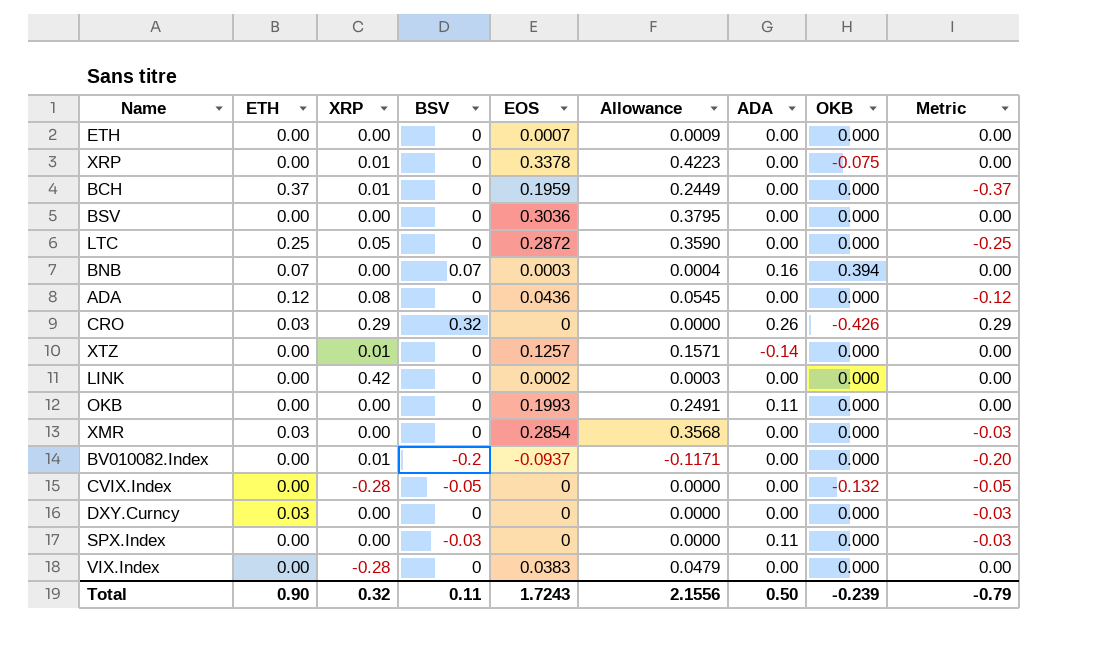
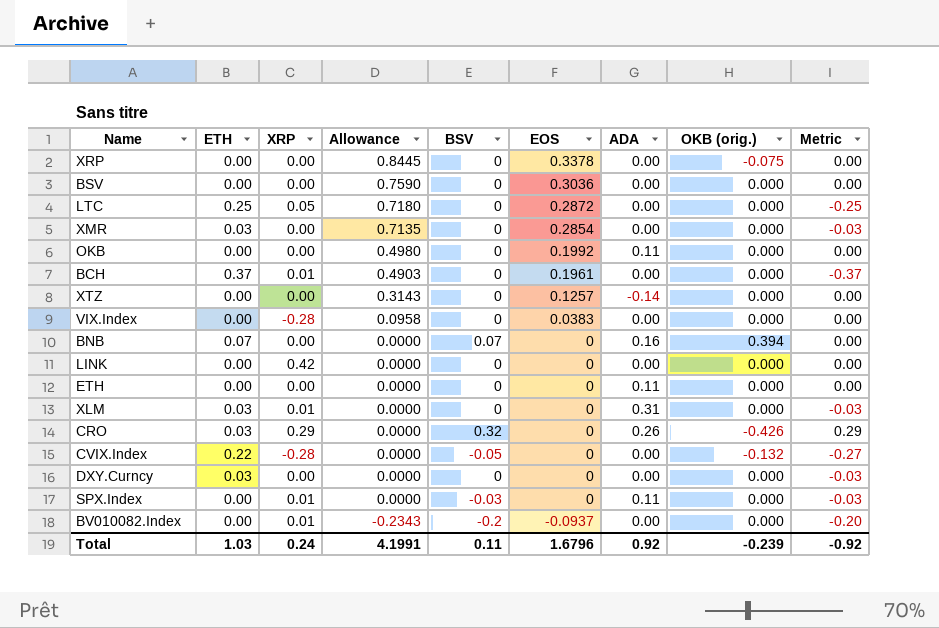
row order: none -> Allowance descending
column Allowance | formula: [EOS] * 1.25 -> [EOS] * 2.5
column Allowance | position: 6 -> 4
column name: OKB -> OKB (orig.)
row ADA: 0.12 | 0.08 | 0 | 0.0436 | 0.0545 | 0.00 | 0.000 | -0.12 -> none
XRP | XRP: 0.01 -> 0.00
OKB | EOS: 0.1993 -> 0.1992
BCH | EOS: 0.1959 -> 0.1961
XTZ | XRP: 0.01 -> 0.00
BNB | EOS: 0.0003 -> 0
LINK | EOS: 0.0002 -> 0
ETH | EOS: 0.0007 -> 0
ETH | ADA: 0.00 -> 0.11
row XLM: none -> 0.03 | 0.01 | 0.0000 | 0 | 0 | 0.31 | 0.000 | -0.03
CVIX.Index | ETH: 0.00 -> 0.22
CVIX.Index | Metric: -0.05 -> -0.27
SPX.Index | XRP: 0.00 -> 0.01
Total | ETH: 0.90 -> 1.03
Total | XRP: 0.32 -> 0.24
Total | Allowance: 2.1556 -> 4.1991
Total | EOS: 1.7243 -> 1.6796
Total | ADA: 0.50 -> 0.92
Total | Metric: -0.79 -> -0.92

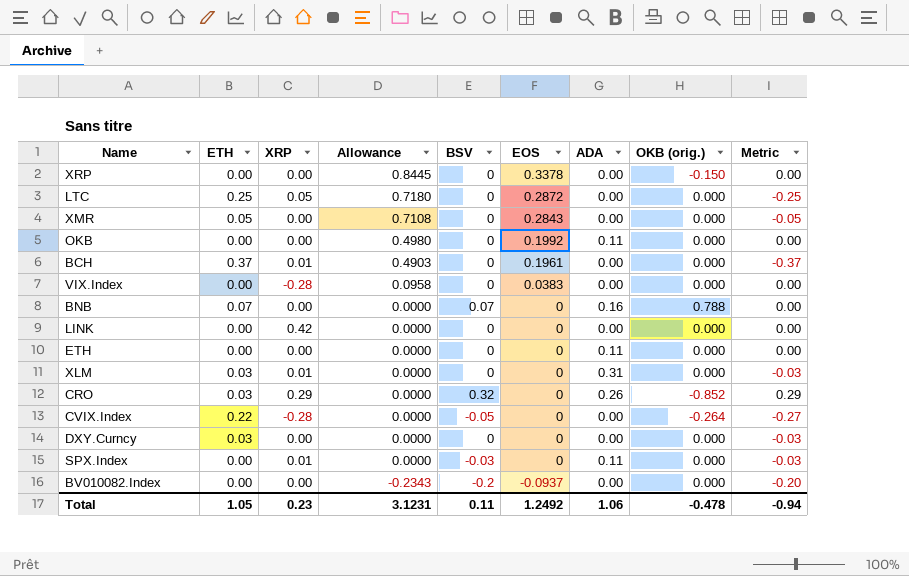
row BSV: 0.00 | 0.00 | 0.7590 | 0 | 0.3036 | 0.00 | 0.000 | 0.00 -> none
row XTZ: 0.00 | 0.00 | 0.3143 | 0 | 0.1257 | -0.14 | 0.000 | 0.00 -> none
XRP | OKB (orig.): -0.075 -> -0.150
XMR | ETH: 0.03 -> 0.05
XMR | Allowance: 0.7135 -> 0.7108
XMR | EOS: 0.2854 -> 0.2843
XMR | Metric: -0.03 -> -0.05
BNB | OKB (orig.): 0.394 -> 0.788
CRO | OKB (orig.): -0.426 -> -0.852
CVIX.Index | OKB (orig.): -0.132 -> -0.264
BV010082.Index | XRP: 0.01 -> 0.00
Total | ETH: 1.03 -> 1.05
Total | XRP: 0.24 -> 0.23
Total | Allowance: 4.1991 -> 3.1231
Total | EOS: 1.6796 -> 1.2492
Total | ADA: 0.92 -> 1.06
Total | OKB (orig.): -0.239 -> -0.478
Total | Metric: -0.92 -> -0.94

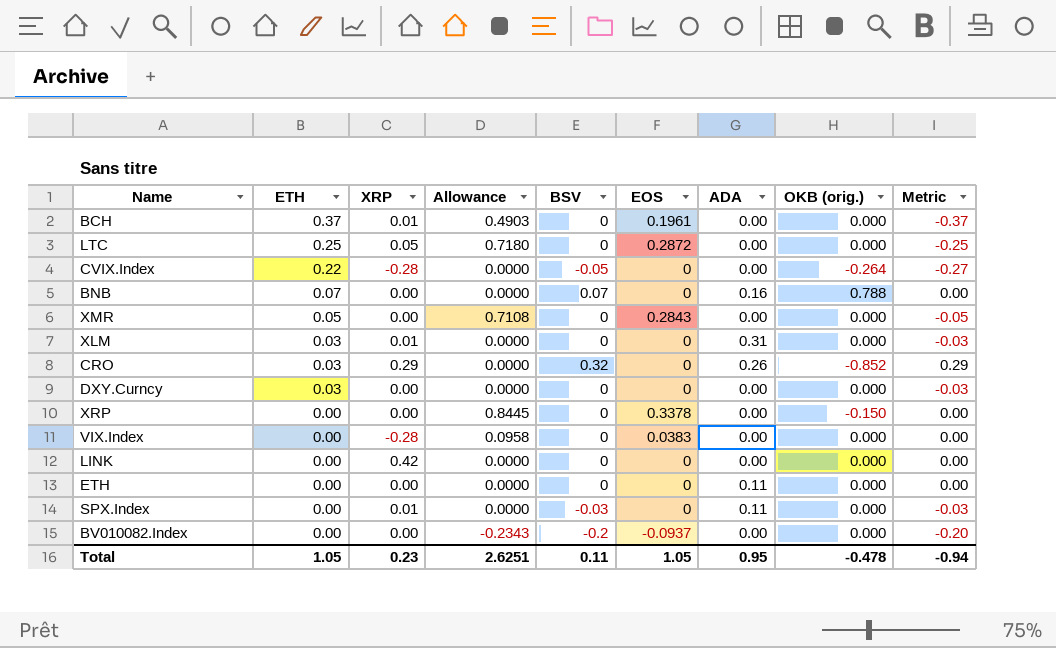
row order: Allowance descending -> ETH descending
row OKB: 0.00 | 0.00 | 0.4980 | 0 | 0.1992 | 0.11 | 0.000 | 0.00 -> none
Total | Allowance: 3.1231 -> 2.6251
Total | EOS: 1.2492 -> 1.05
Total | ADA: 1.06 -> 0.95

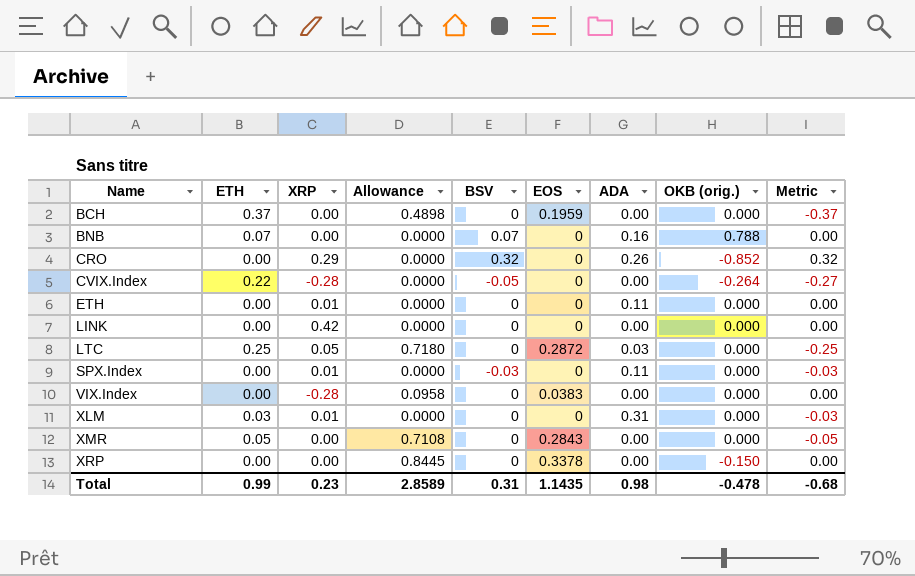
row order: ETH descending -> Name ascending
row DXY.Curncy: 0.03 | 0.00 | 0.0000 | 0 | 0 | 0.00 | 0.000 | -0.03 -> none
row BV010082.Index: 0.00 | 0.00 | -0.2343 | -0.2 | -0.0937 | 0.00 | 0.000 | -0.20 -> none
BCH | XRP: 0.01 -> 0.00
BCH | Allowance: 0.4903 -> 0.4898
BCH | EOS: 0.1961 -> 0.1959
CRO | ETH: 0.03 -> 0.00
CRO | Metric: 0.29 -> 0.32
ETH | XRP: 0.00 -> 0.01
LTC | ADA: 0.00 -> 0.03
Total | ETH: 1.05 -> 0.99
Total | Allowance: 2.6251 -> 2.8589
Total | BSV: 0.11 -> 0.31
Total | EOS: 1.05 -> 1.1435
Total | ADA: 0.95 -> 0.98
Total | Metric: -0.94 -> -0.68

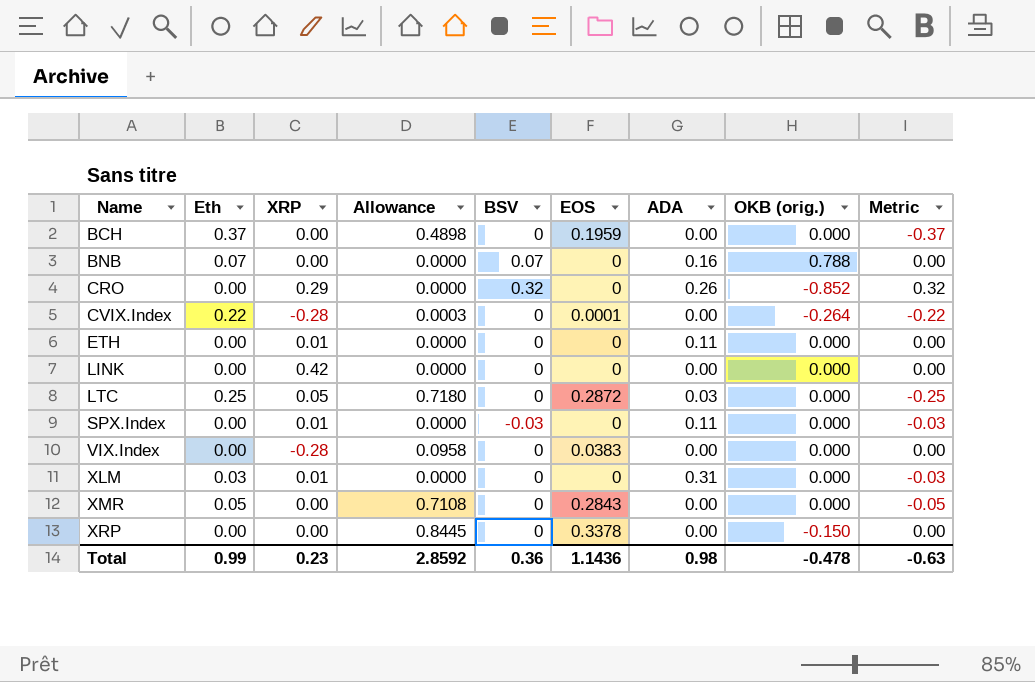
column name: ETH -> Eth
CVIX.Index | Allowance: 0.0000 -> 0.0003
CVIX.Index | BSV: -0.05 -> 0
CVIX.Index | EOS: 0 -> 0.0001
CVIX.Index | Metric: -0.27 -> -0.22
Total | Allowance: 2.8589 -> 2.8592
Total | BSV: 0.31 -> 0.36
Total | EOS: 1.1435 -> 1.1436
Total | Metric: -0.68 -> -0.63

